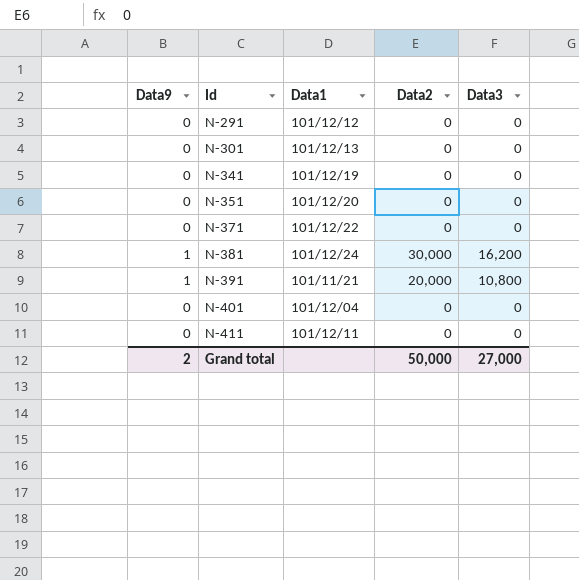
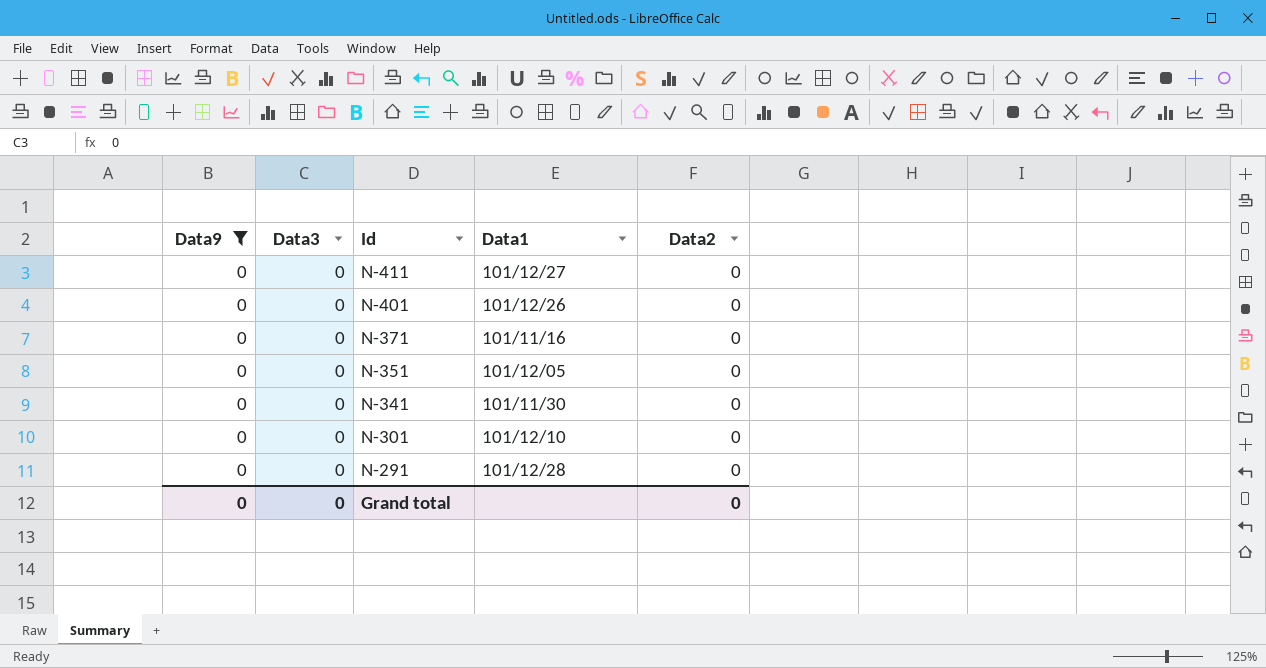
filter: none -> Data9 = 0
row order: Id ascending -> Id descending
column Data3 | position: 5 -> 2
N-411 | Data1: 101/12/11 -> 101/12/27
N-401 | Data1: 101/12/04 -> 101/12/26
N-371 | Data1: 101/12/22 -> 101/11/16
N-351 | Data1: 101/12/20 -> 101/12/05
N-341 | Data1: 101/12/19 -> 101/11/30
N-301 | Data1: 101/12/13 -> 101/12/10
N-291 | Data1: 101/12/12 -> 101/12/28
Grand total | Data9: 2 -> 0
Grand total | Data3: 27,000 -> 0
Grand total | Data2: 50,000 -> 0

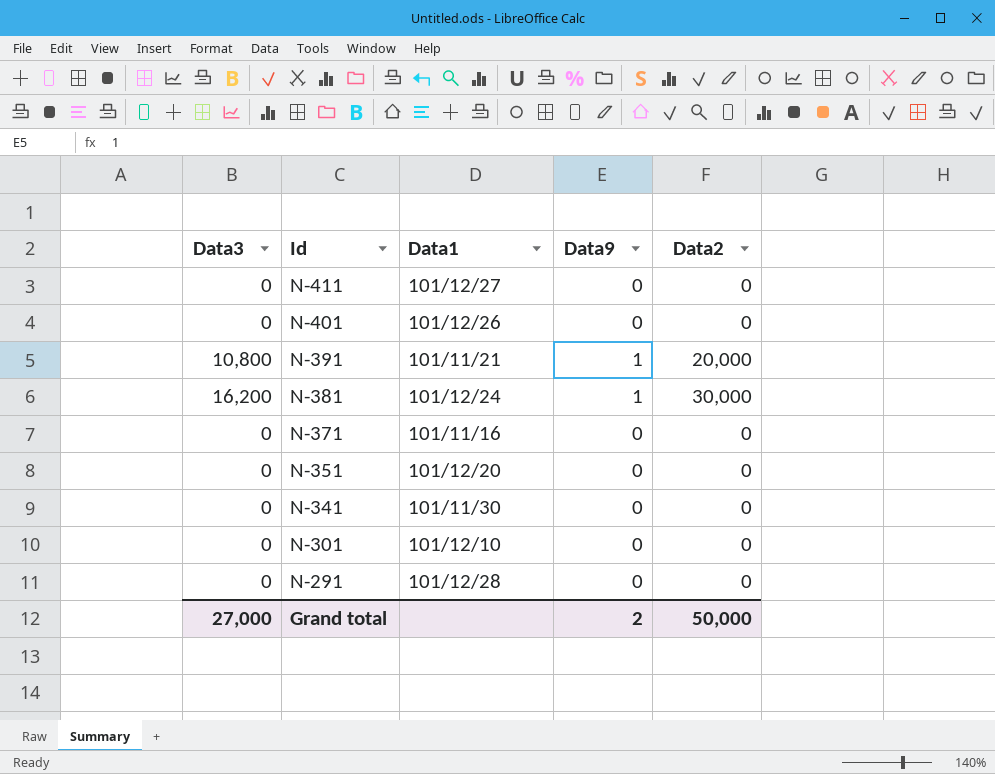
filter: Data9 = 0 -> none
column Data9 | position: 1 -> 4
N-351 | Data1: 101/12/05 -> 101/12/20
Grand total | Data3: 0 -> 27,000
Grand total | Data9: 0 -> 2
Grand total | Data2: 0 -> 50,000

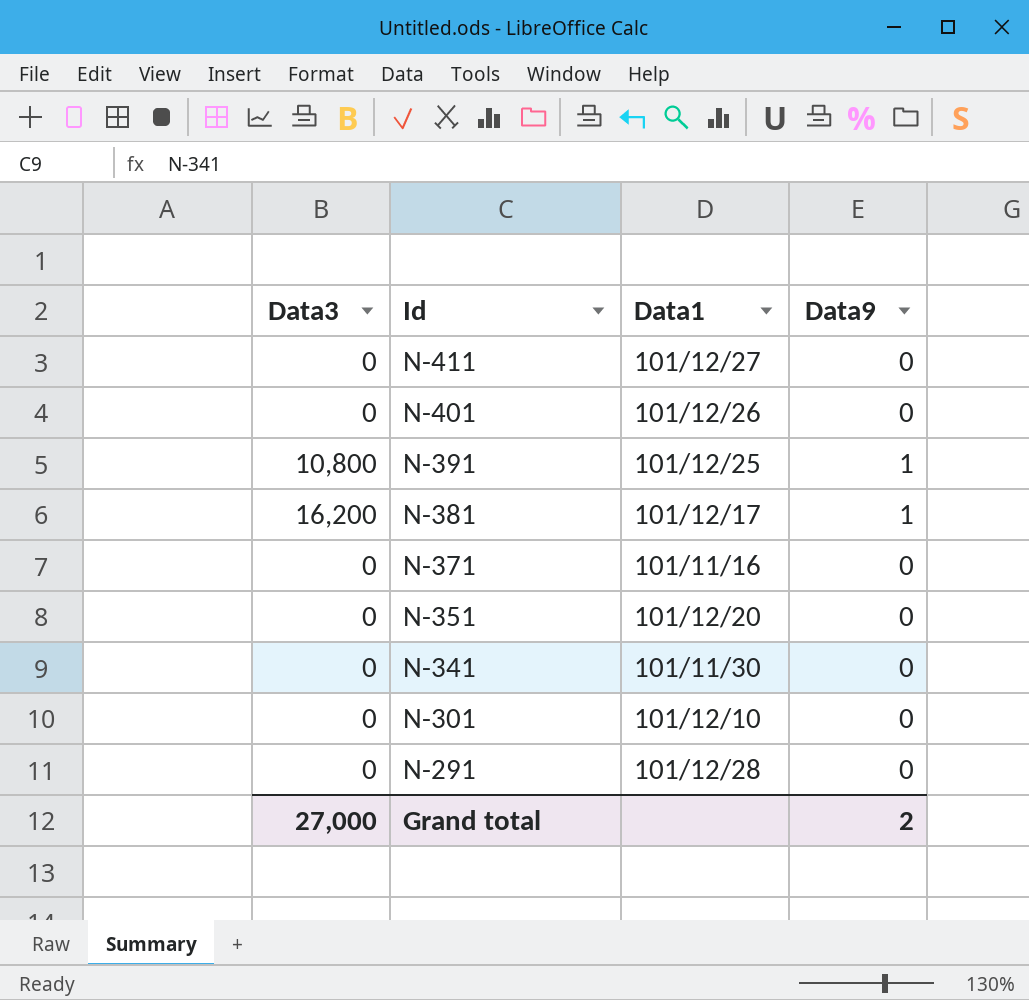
column Data2 | position: 5 -> none
N-391 | Data1: 101/11/21 -> 101/12/25
N-381 | Data1: 101/12/24 -> 101/12/17

